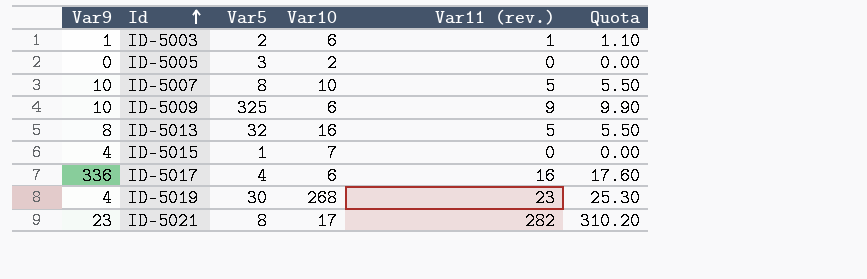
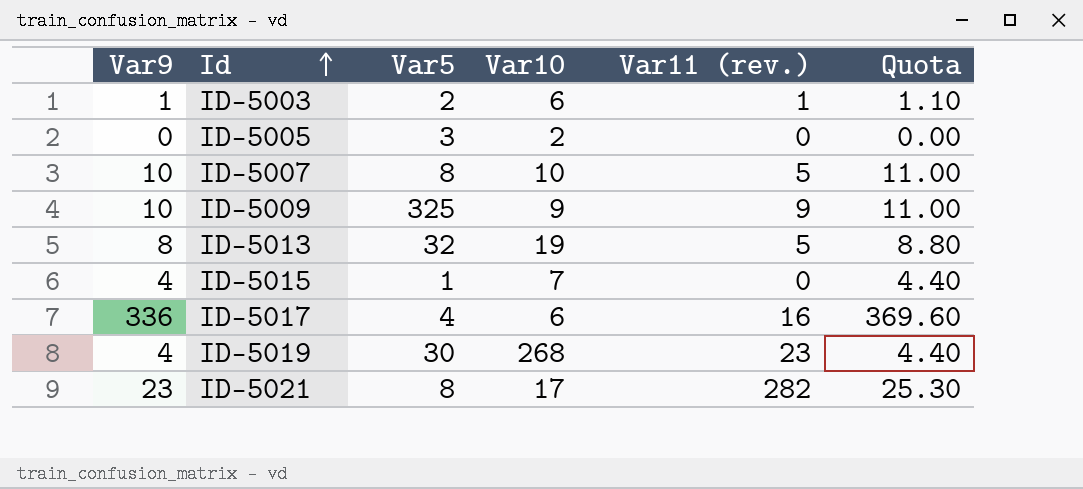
column Quota | formula: [Var11 (rev.)] * 1.1 -> [Var9] * 1.1
ID-5009 | Var10: 6 -> 9
ID-5013 | Var10: 16 -> 19

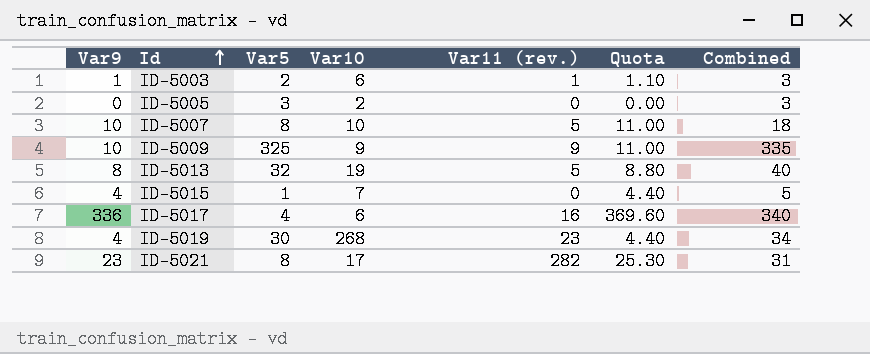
column Combined | formula: none -> [Var9] + [Var5]

